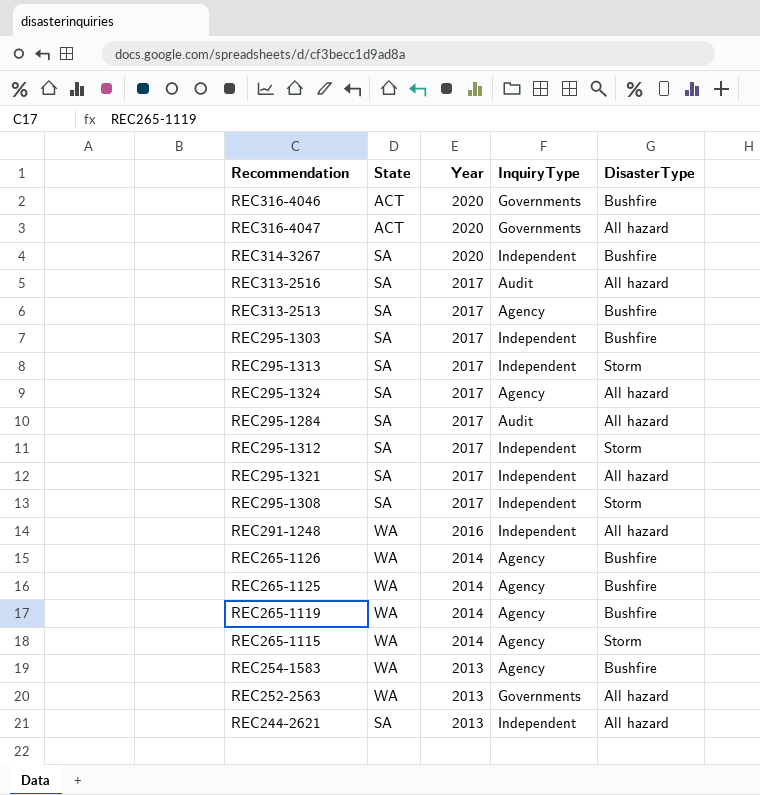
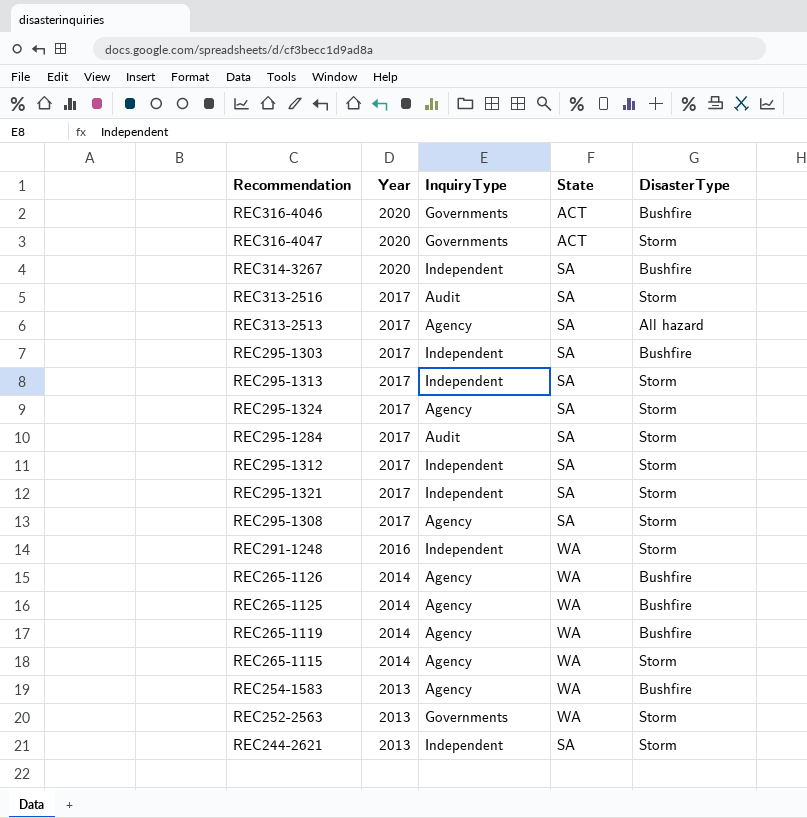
column State | position: 2 -> 4
REC316-4047 | DisasterType: All hazard -> Storm
REC313-2516 | DisasterType: All hazard -> Storm
REC313-2513 | DisasterType: Bushfire -> All hazard
REC295-1324 | DisasterType: All hazard -> Storm
REC295-1284 | DisasterType: All hazard -> Storm
REC295-1321 | DisasterType: All hazard -> Storm
REC295-1308 | InquiryType: Independent -> Agency
REC291-1248 | DisasterType: All hazard -> Storm
REC252-2563 | DisasterType: All hazard -> Storm
REC244-2621 | DisasterType: All hazard -> Storm

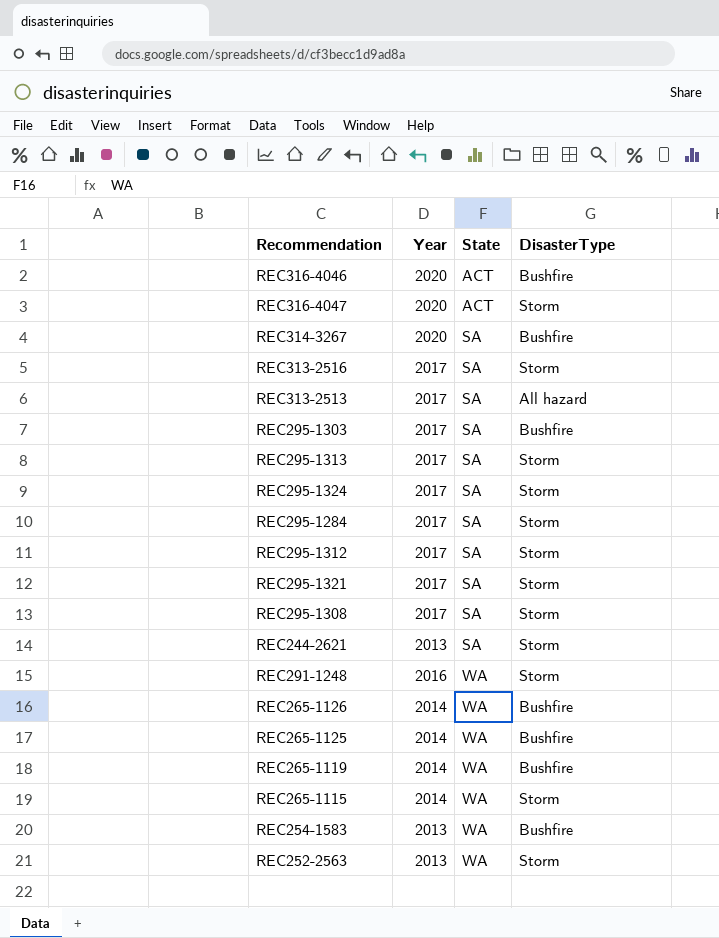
row order: Year descending -> State ascending
column InquiryType | position: 3 -> none

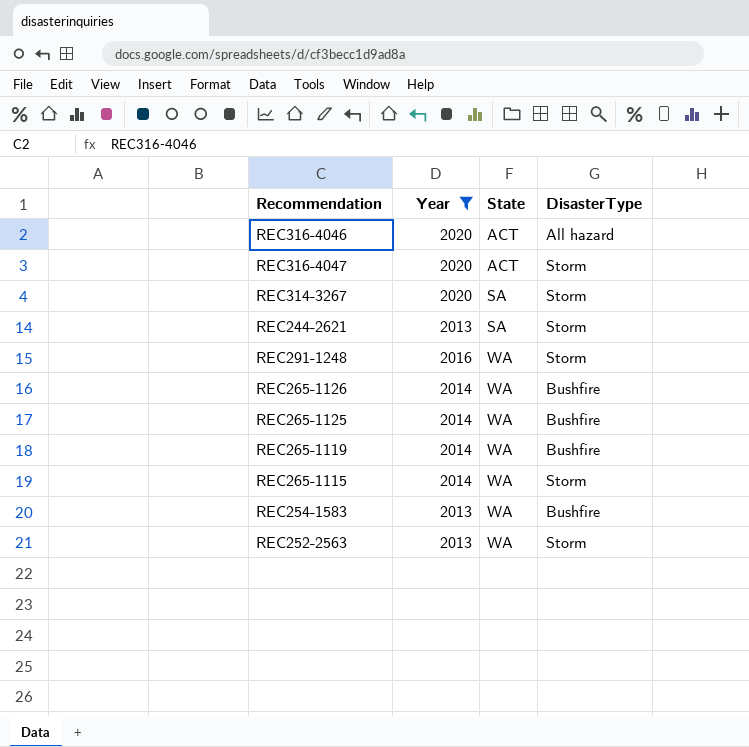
filter: none -> Year != 2017
REC316-4046 | DisasterType: Bushfire -> All hazard
REC314-3267 | DisasterType: Bushfire -> Storm

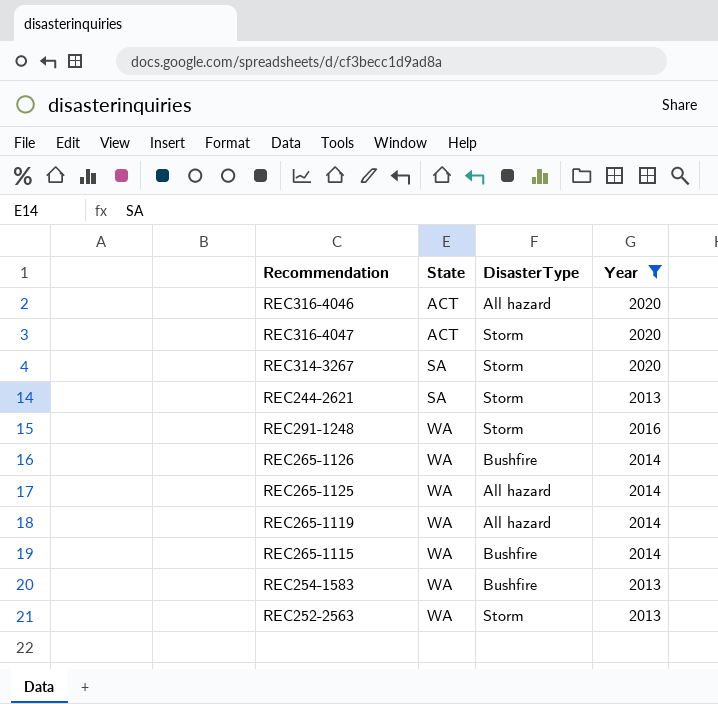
column Year | position: 2 -> 4
REC265-1125 | DisasterType: Bushfire -> All hazard
REC265-1119 | DisasterType: Bushfire -> All hazard
REC265-1115 | DisasterType: Storm -> Bushfire

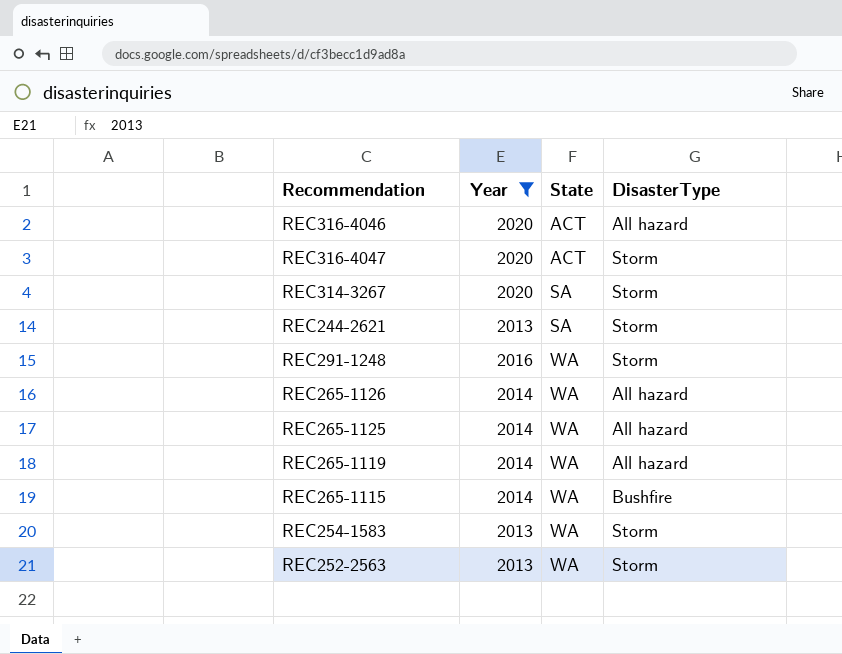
column Year | position: 4 -> 2
REC265-1126 | DisasterType: Bushfire -> All hazard
REC254-1583 | DisasterType: Bushfire -> Storm

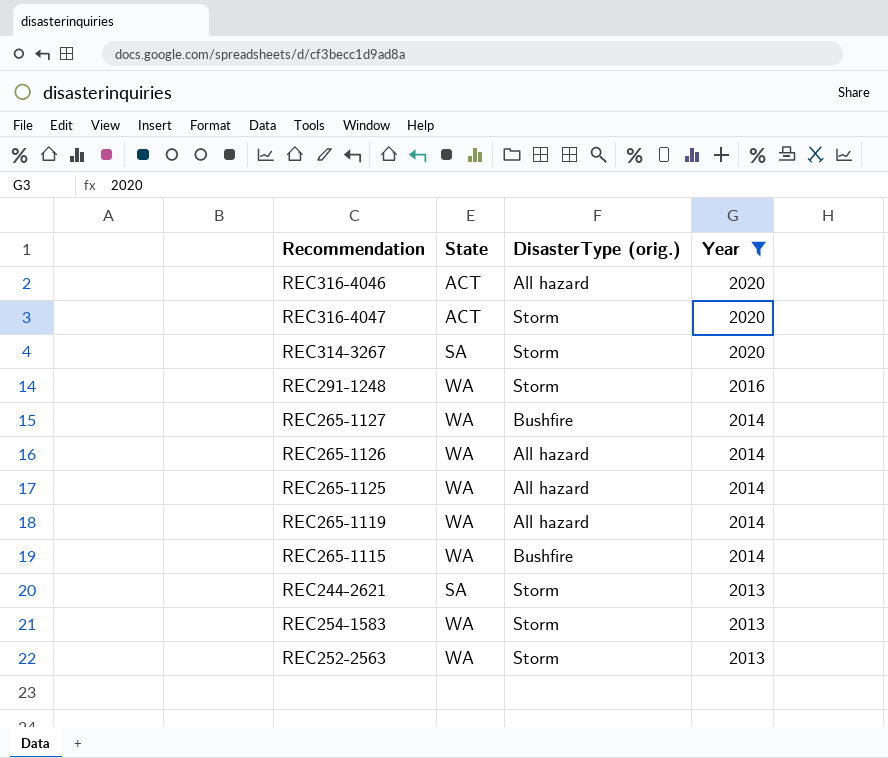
row order: State ascending -> Year descending
column name: DisasterType -> DisasterType (orig.)
column Year | position: 2 -> 4
row REC265-1127: none -> WA | Bushfire | 2014

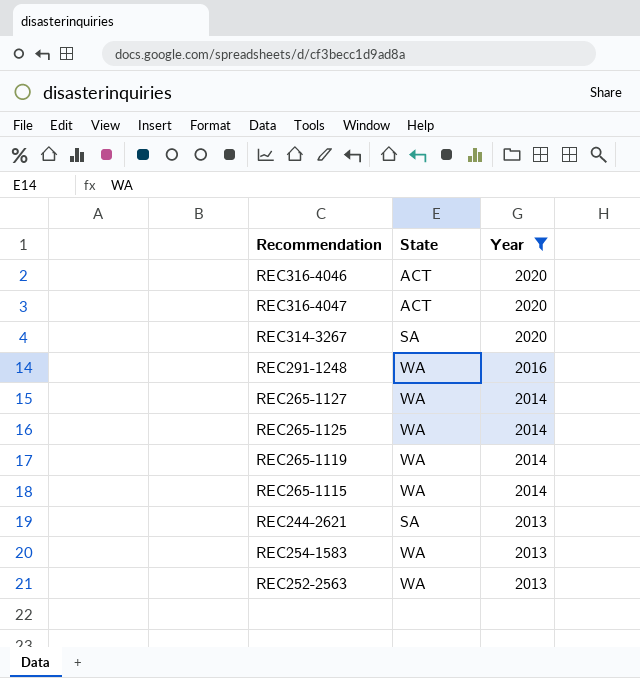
column DisasterType (orig.) | position: 3 -> none
row REC265-1126: WA | All hazard | 2014 -> none

